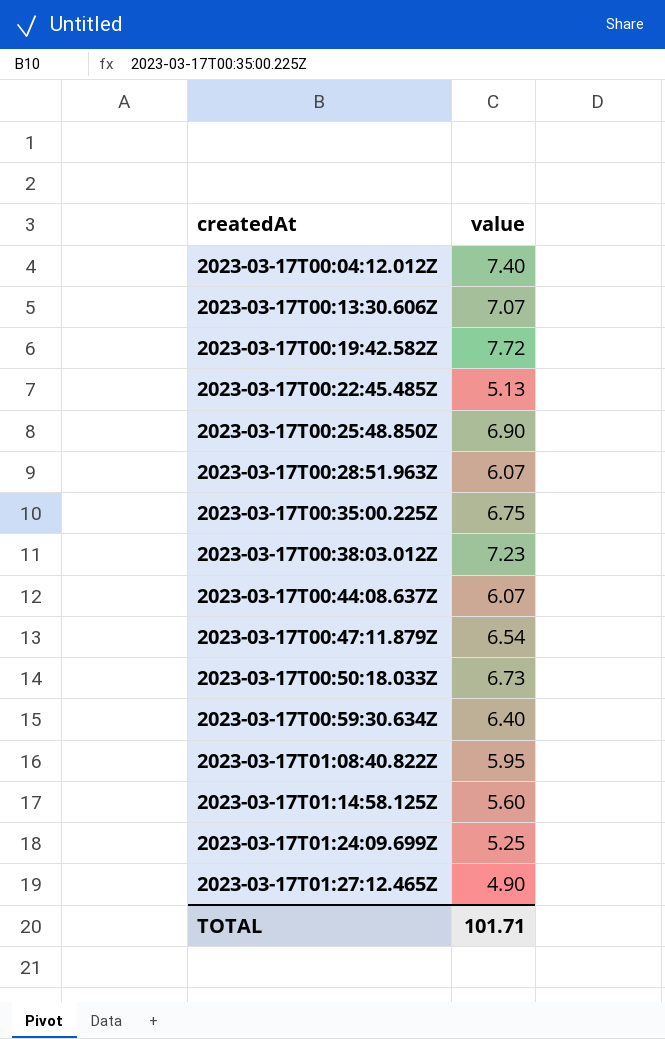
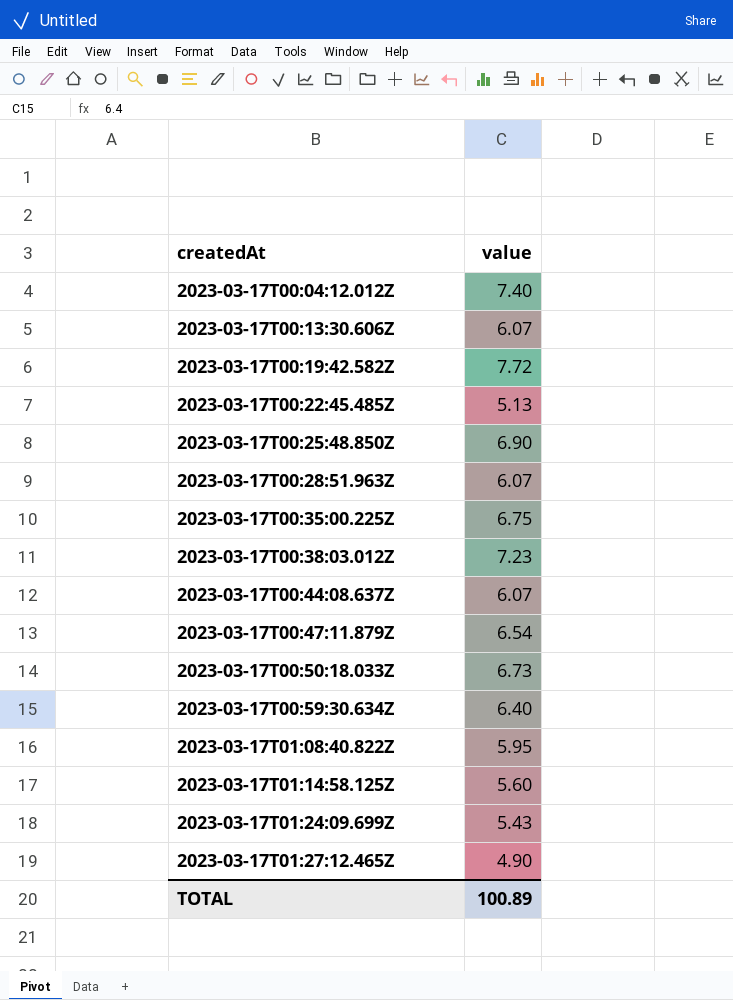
2023-03-17T00:13:30.606Z | value: 7.07 -> 6.07
2023-03-17T01:24:09.699Z | value: 5.25 -> 5.43
TOTAL | value: 101.71 -> 100.89

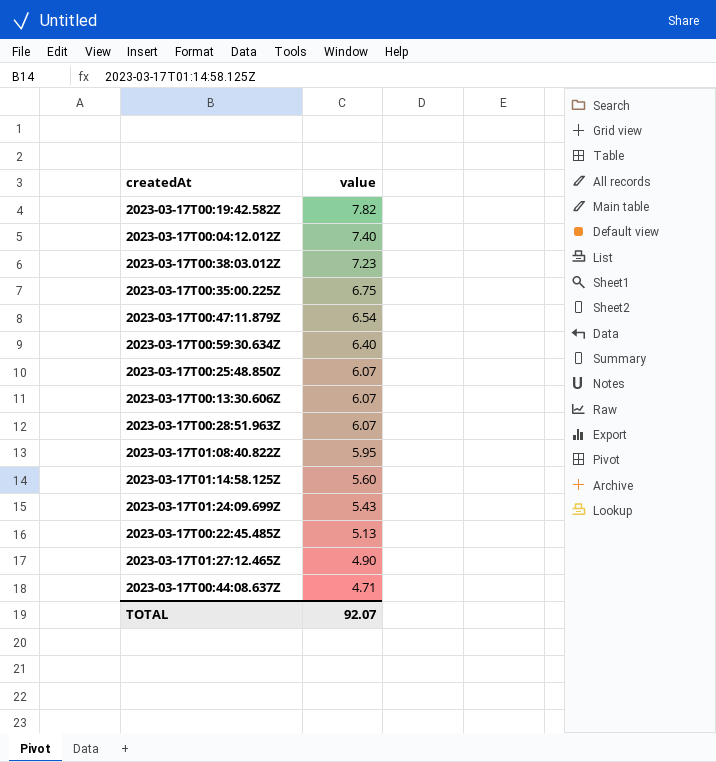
row order: createdAt ascending -> value descending
row 2023-03-17T00:50:18.033Z: 6.73 -> none
2023-03-17T00:19:42.582Z | value: 7.72 -> 7.82
2023-03-17T00:25:48.850Z | value: 6.90 -> 6.07
2023-03-17T00:44:08.637Z | value: 6.07 -> 4.71
TOTAL | value: 100.89 -> 92.07

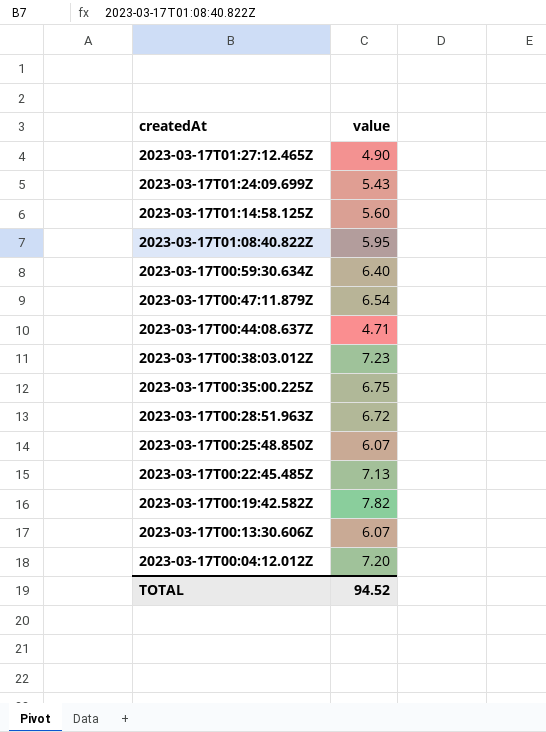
row order: value descending -> createdAt descending
2023-03-17T00:28:51.963Z | value: 6.07 -> 6.72
2023-03-17T00:22:45.485Z | value: 5.13 -> 7.13
2023-03-17T00:04:12.012Z | value: 7.40 -> 7.20
TOTAL | value: 92.07 -> 94.52

